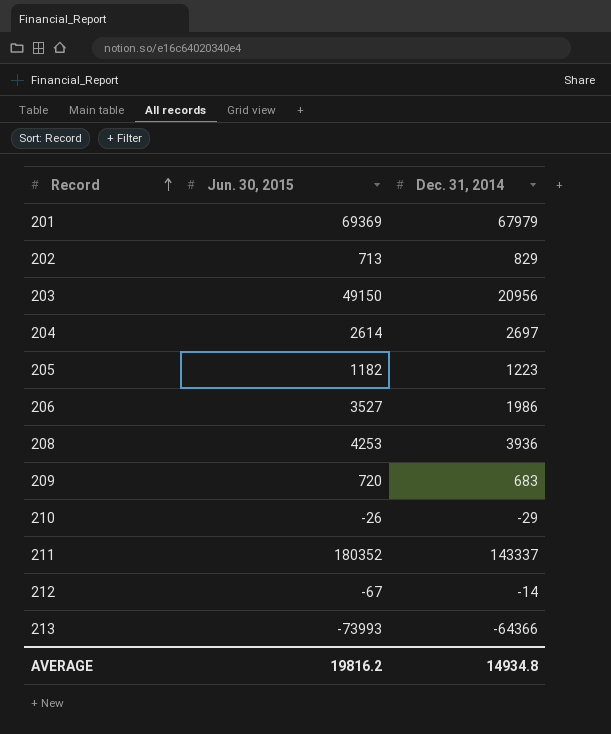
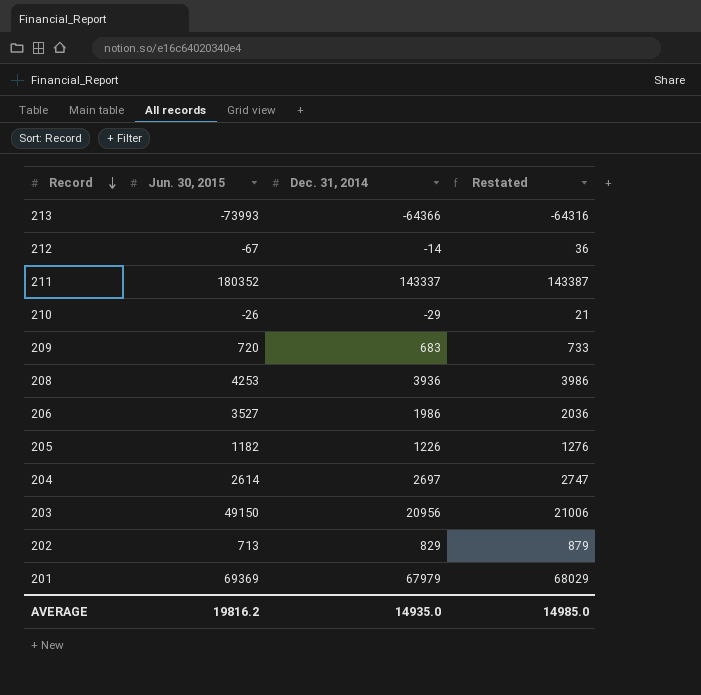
row order: Record ascending -> Record descending
column Restated | formula: none -> [Dec. 31, 2014] + 50
205 | Dec. 31, 2014: 1223 -> 1226
AVERAGE | Dec. 31, 2014: 14934.8 -> 14935.0

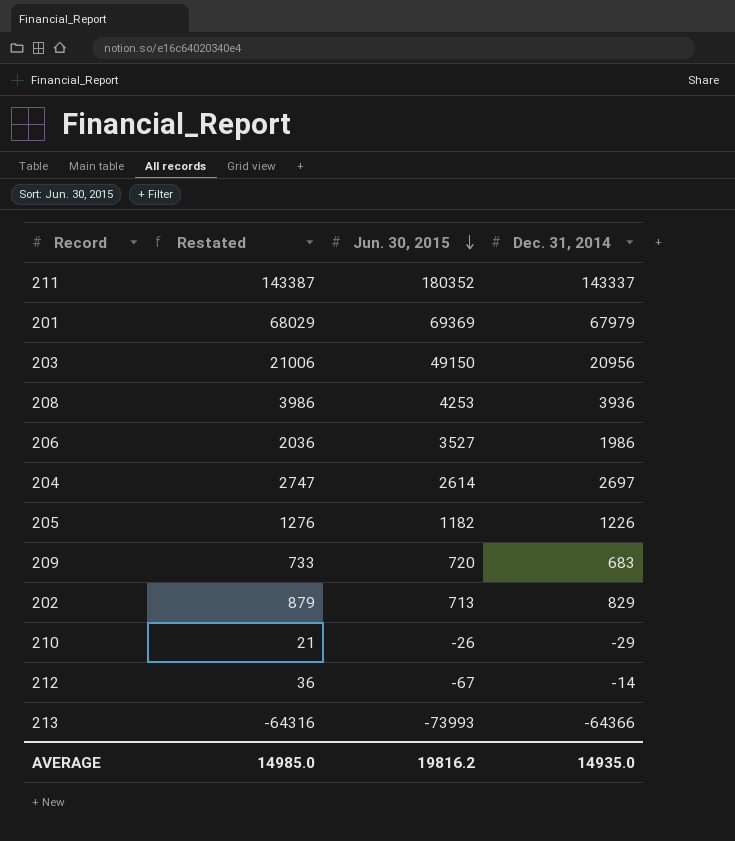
row order: Record descending -> Jun. 30, 2015 descending
column Restated | position: 4 -> 2

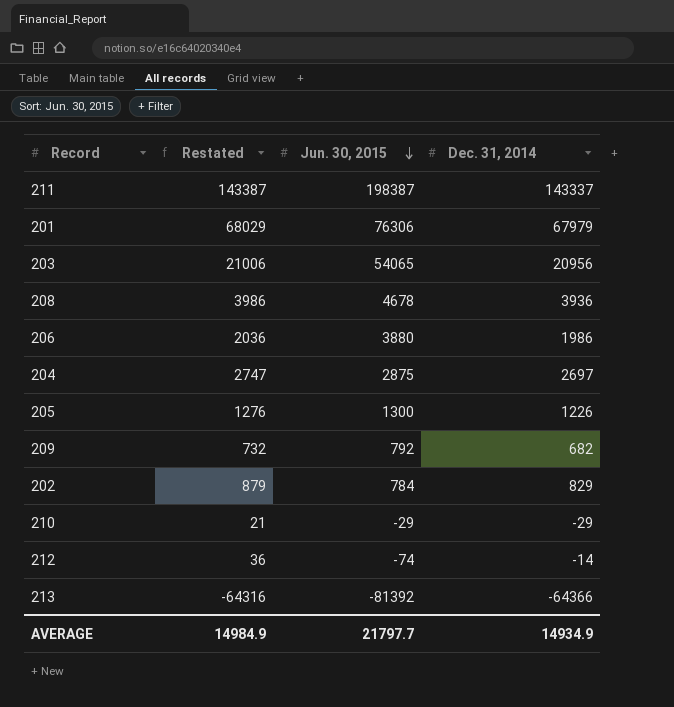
211 | Jun. 30, 2015: 180352 -> 198387
201 | Jun. 30, 2015: 69369 -> 76306
203 | Jun. 30, 2015: 49150 -> 54065
208 | Jun. 30, 2015: 4253 -> 4678
206 | Jun. 30, 2015: 3527 -> 3880
204 | Jun. 30, 2015: 2614 -> 2875
205 | Jun. 30, 2015: 1182 -> 1300
209 | Restated: 733 -> 732
209 | Jun. 30, 2015: 720 -> 792
209 | Dec. 31, 2014: 683 -> 682
202 | Jun. 30, 2015: 713 -> 784
210 | Jun. 30, 2015: -26 -> -29
212 | Jun. 30, 2015: -67 -> -74
213 | Jun. 30, 2015: -73993 -> -81392
AVERAGE | Restated: 14985.0 -> 14984.9
AVERAGE | Jun. 30, 2015: 19816.2 -> 21797.7
AVERAGE | Dec. 31, 2014: 14935.0 -> 14934.9

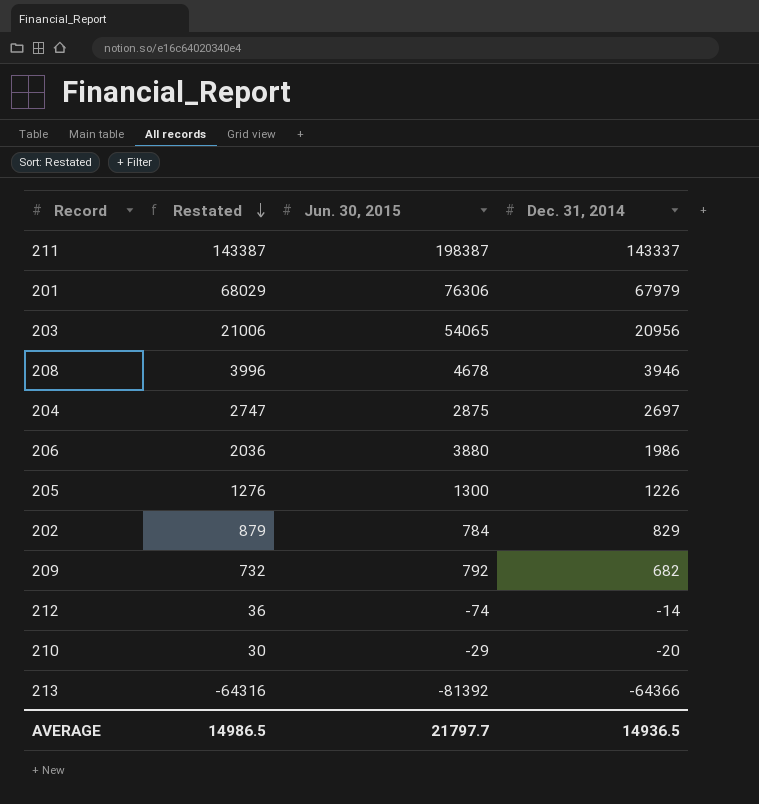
row order: Jun. 30, 2015 descending -> Restated descending
208 | Restated: 3986 -> 3996
208 | Dec. 31, 2014: 3936 -> 3946
210 | Restated: 21 -> 30
210 | Dec. 31, 2014: -29 -> -20
AVERAGE | Restated: 14984.9 -> 14986.5
AVERAGE | Dec. 31, 2014: 14934.9 -> 14936.5

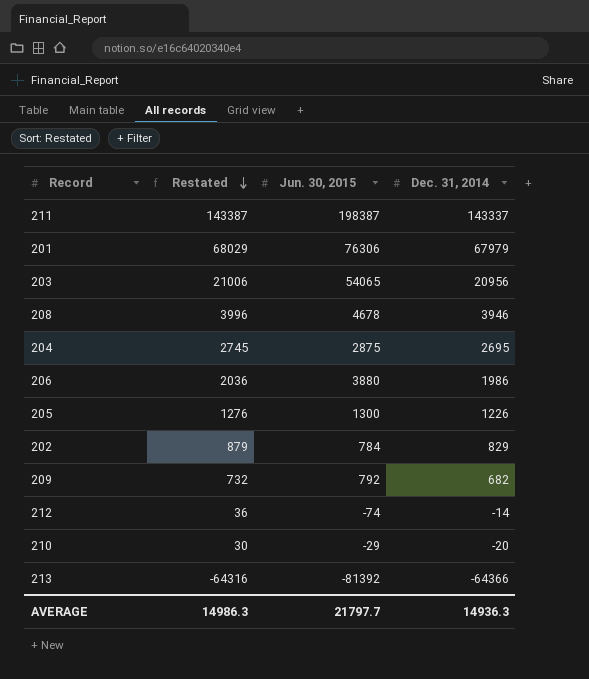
204 | Restated: 2747 -> 2745
204 | Dec. 31, 2014: 2697 -> 2695
AVERAGE | Restated: 14986.5 -> 14986.3
AVERAGE | Dec. 31, 2014: 14936.5 -> 14936.3

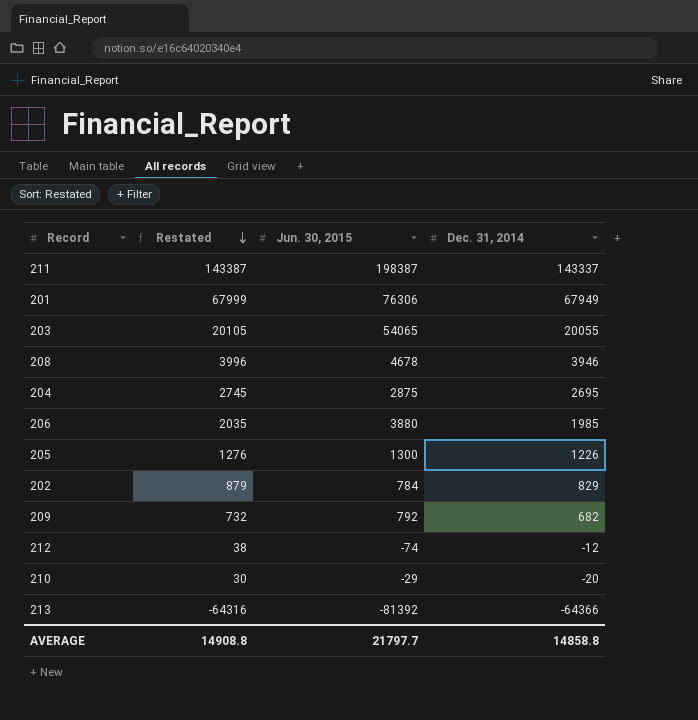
201 | Restated: 68029 -> 67999
201 | Dec. 31, 2014: 67979 -> 67949
203 | Restated: 21006 -> 20105
203 | Dec. 31, 2014: 20956 -> 20055
206 | Restated: 2036 -> 2035
206 | Dec. 31, 2014: 1986 -> 1985
212 | Restated: 36 -> 38
212 | Dec. 31, 2014: -14 -> -12
AVERAGE | Restated: 14986.3 -> 14908.8
AVERAGE | Dec. 31, 2014: 14936.3 -> 14858.8

